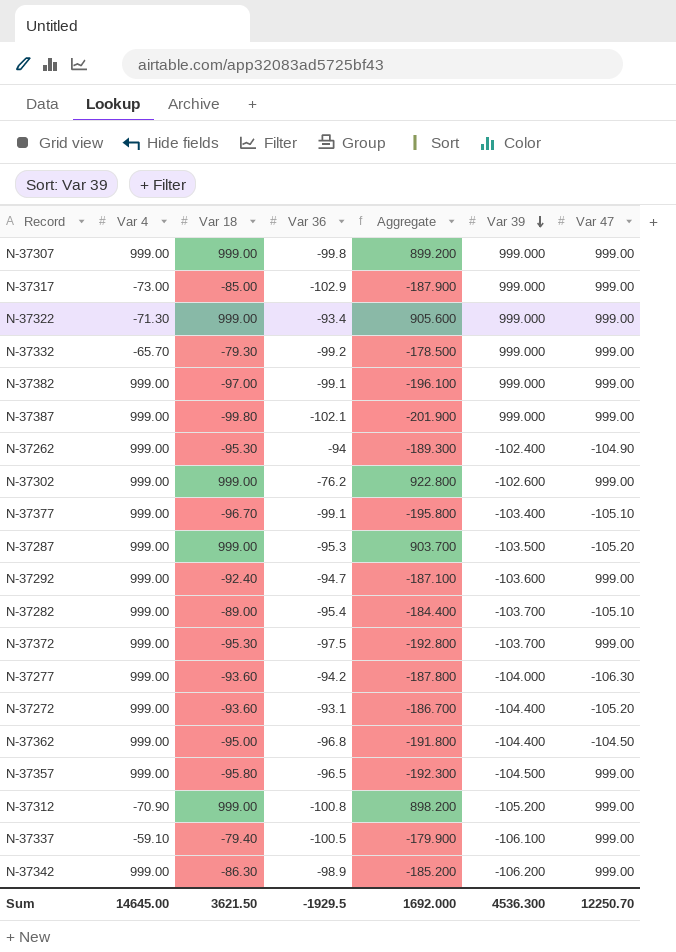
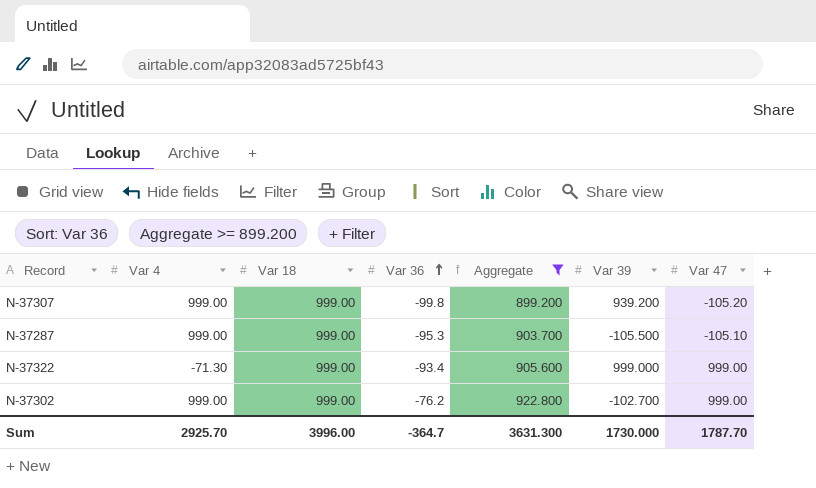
filter: none -> Aggregate >= 899.200
row order: Var 39 descending -> Var 36 ascending
N-37307 | Var 39: 999.000 -> 939.200
N-37307 | Var 47: 999.00 -> -105.20
N-37287 | Var 39: -103.500 -> -105.500
N-37287 | Var 47: -105.20 -> -105.10
N-37302 | Var 39: -102.600 -> -102.700
Sum | Var 4: 14645.00 -> 2925.70
Sum | Var 18: 3621.50 -> 3996.00
Sum | Var 36: -1929.5 -> -364.7
Sum | Aggregate: 1692.000 -> 3631.300
Sum | Var 39: 4536.300 -> 1730.000
Sum | Var 47: 12250.70 -> 1787.70

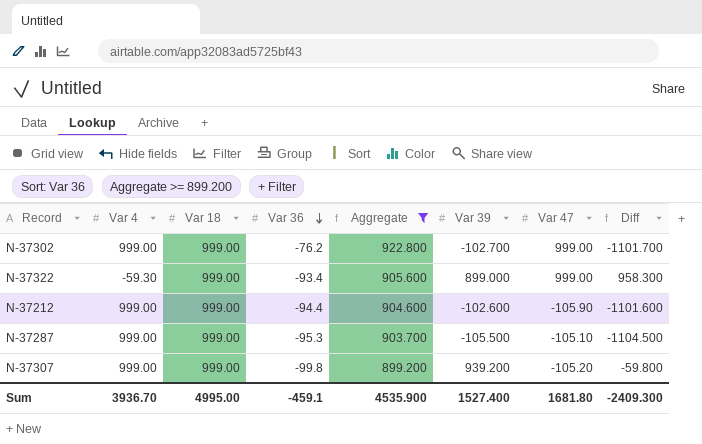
row order: Var 36 ascending -> Var 36 descending
column Diff | formula: none -> [Var 39] - [Var 4]
N-37322 | Var 4: -71.30 -> -59.30
N-37322 | Var 39: 999.000 -> 899.000
row N-37212: none -> 999.00 | 999.00 | -94.4 | 904.600 | -102.600 | -105.90 | -1101.600
Sum | Var 4: 2925.70 -> 3936.70
Sum | Var 18: 3996.00 -> 4995.00
Sum | Var 36: -364.7 -> -459.1
Sum | Aggregate: 3631.300 -> 4535.900
Sum | Var 39: 1730.000 -> 1527.400
Sum | Var 47: 1787.70 -> 1681.80

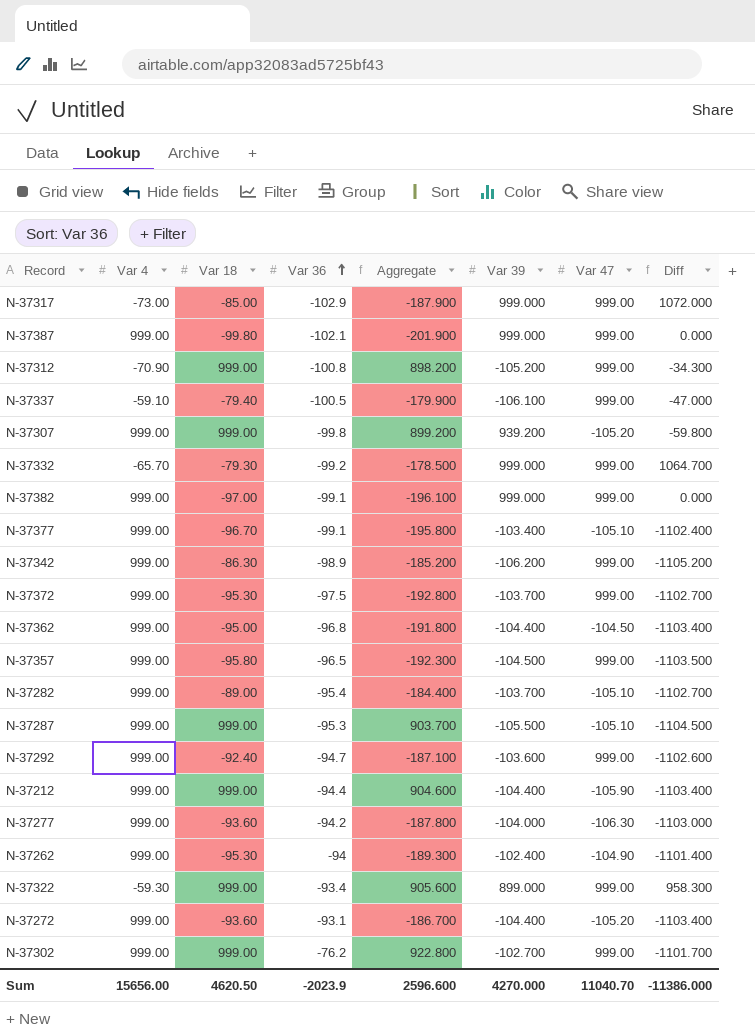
filter: Aggregate >= 899.200 -> none
row order: Var 36 descending -> Var 36 ascending
N-37212 | Var 39: -102.600 -> -104.400
N-37212 | Diff: -1101.600 -> -1103.400
Sum | Var 4: 3936.70 -> 15656.00
Sum | Var 18: 4995.00 -> 4620.50
Sum | Var 36: -459.1 -> -2023.9
Sum | Aggregate: 4535.900 -> 2596.600
Sum | Var 39: 1527.400 -> 4270.000
Sum | Var 47: 1681.80 -> 11040.70
Sum | Diff: -2409.300 -> -11386.000

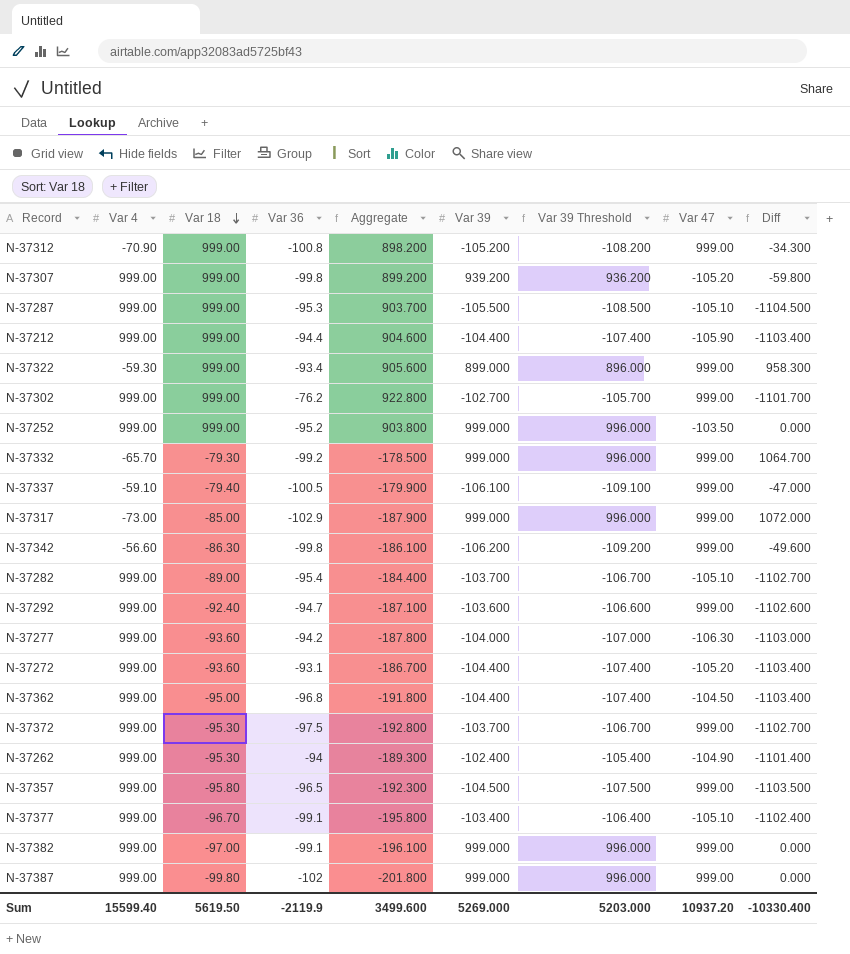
row order: Var 36 ascending -> Var 18 descending
column Var 39 Threshold | formula: none -> [Var 39] - 3
row N-37252: none -> 999.00 | 999.00 | -95.2 | 903.800 | 999.000 | 996.000 | -103.50 | 0.000
N-37342 | Var 4: 999.00 -> -56.60
N-37342 | Var 36: -98.9 -> -99.8
N-37342 | Aggregate: -185.200 -> -186.100
N-37342 | Diff: -1105.200 -> -49.600
N-37387 | Var 36: -102.1 -> -102
N-37387 | Aggregate: -201.900 -> -201.800
Sum | Var 4: 15656.00 -> 15599.40
Sum | Var 18: 4620.50 -> 5619.50
Sum | Var 36: -2023.9 -> -2119.9
Sum | Aggregate: 2596.600 -> 3499.600
Sum | Var 39: 4270.000 -> 5269.000
Sum | Var 47: 11040.70 -> 10937.20
Sum | Diff: -11386.000 -> -10330.400

